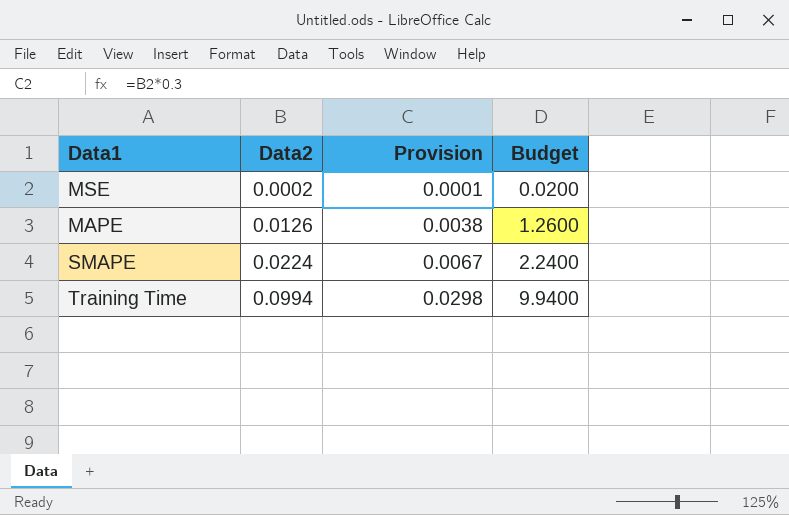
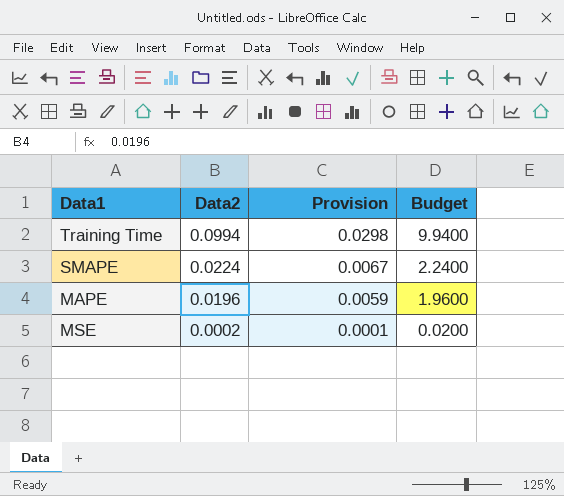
row order: Data2 ascending -> Data2 descending
MAPE | Data2: 0.0126 -> 0.0196
MAPE | Provision: 0.0038 -> 0.0059
MAPE | Budget: 1.2600 -> 1.9600

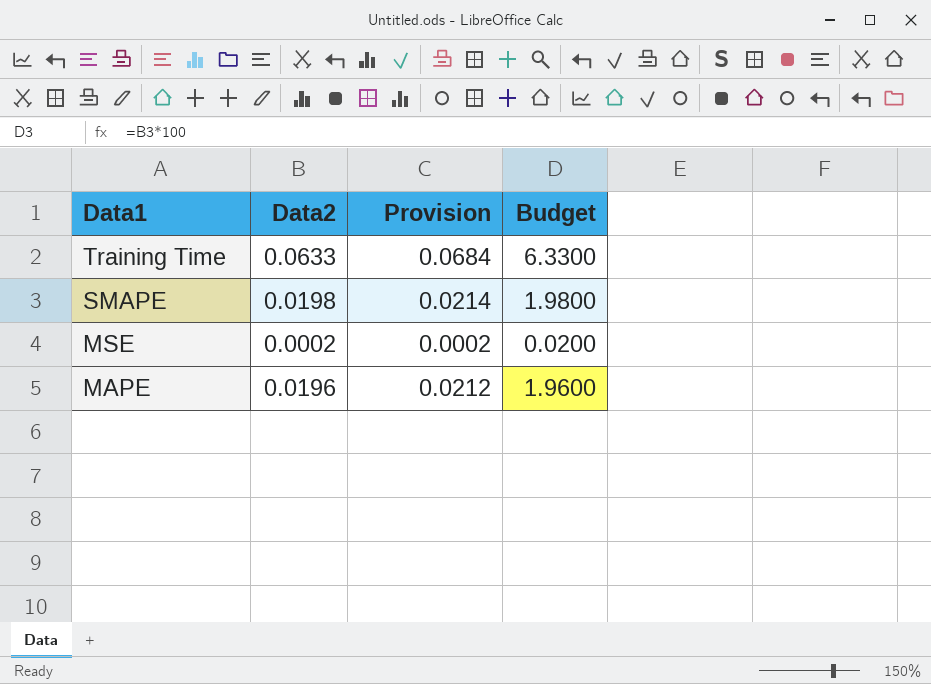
row order: Data2 descending -> Data1 descending
column Provision | formula: [Data2] * 0.3 -> [Data2] * 1.08
Training Time | Data2: 0.0994 -> 0.0633
Training Time | Budget: 9.9400 -> 6.3300
SMAPE | Data2: 0.0224 -> 0.0198
SMAPE | Budget: 2.2400 -> 1.9800

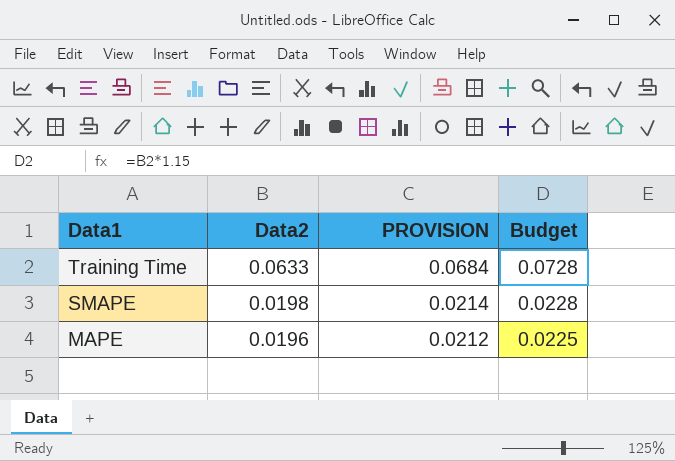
column name: Provision -> PROVISION
column Budget | formula: [Data2] * 100 -> [Data2] * 1.15
row MSE: 0.0002 | 0.0002 | 0.0200 -> none

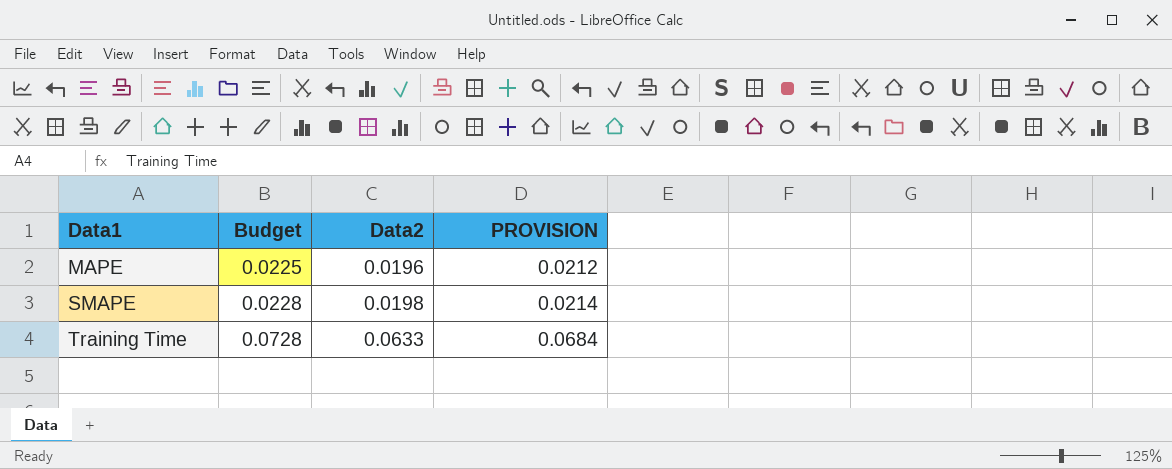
row order: Data1 descending -> Data1 ascending
column Budget | position: 4 -> 2

